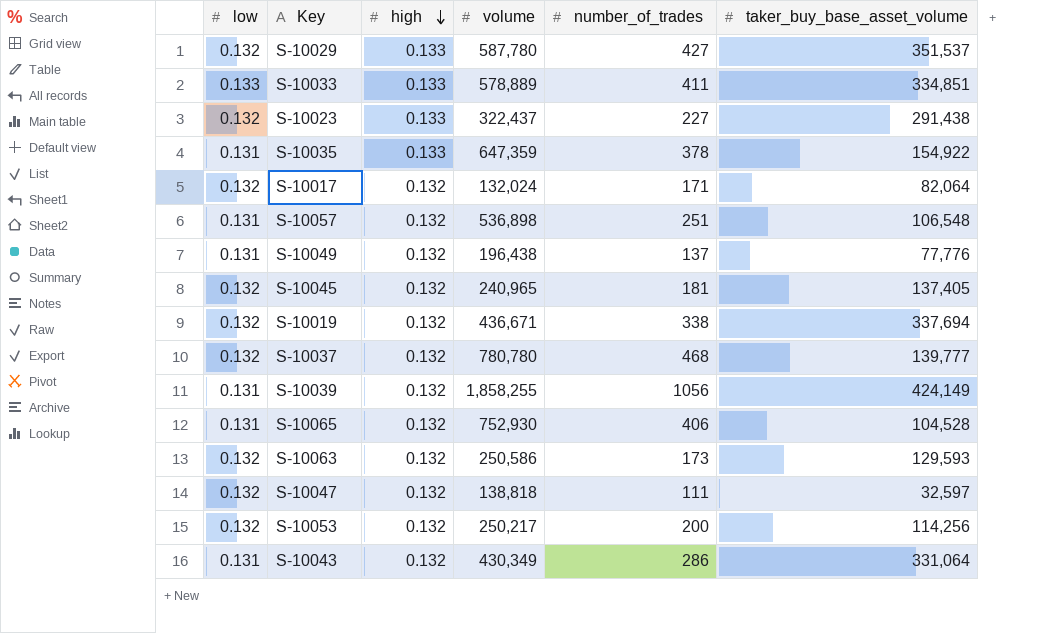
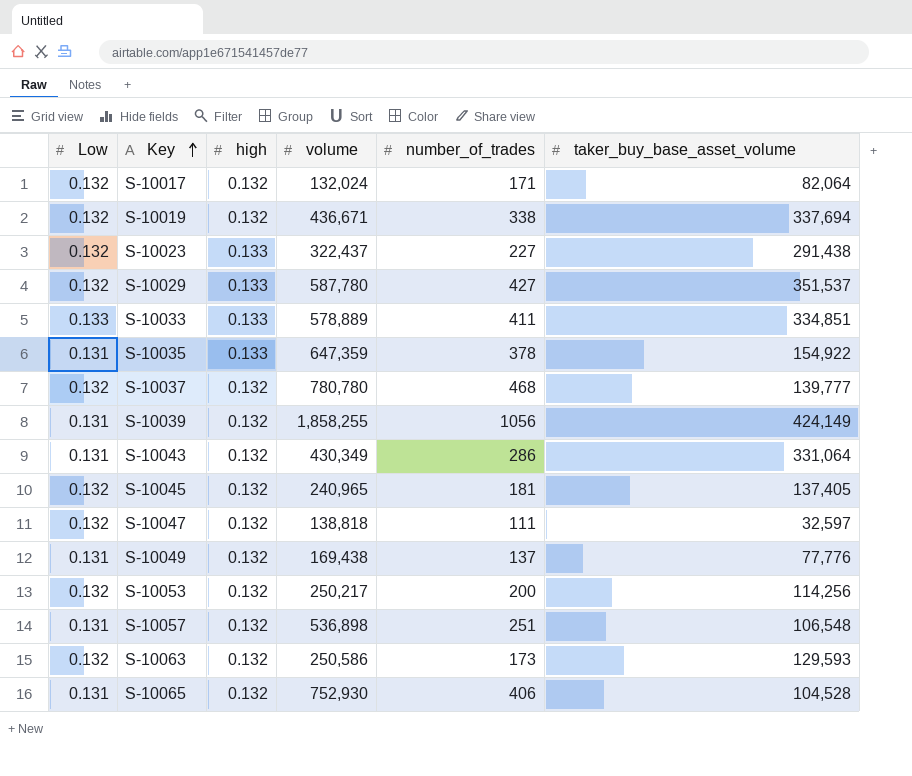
row order: high descending -> Key ascending
column name: low -> Low
S-10049 | volume: 196,438 -> 169,438

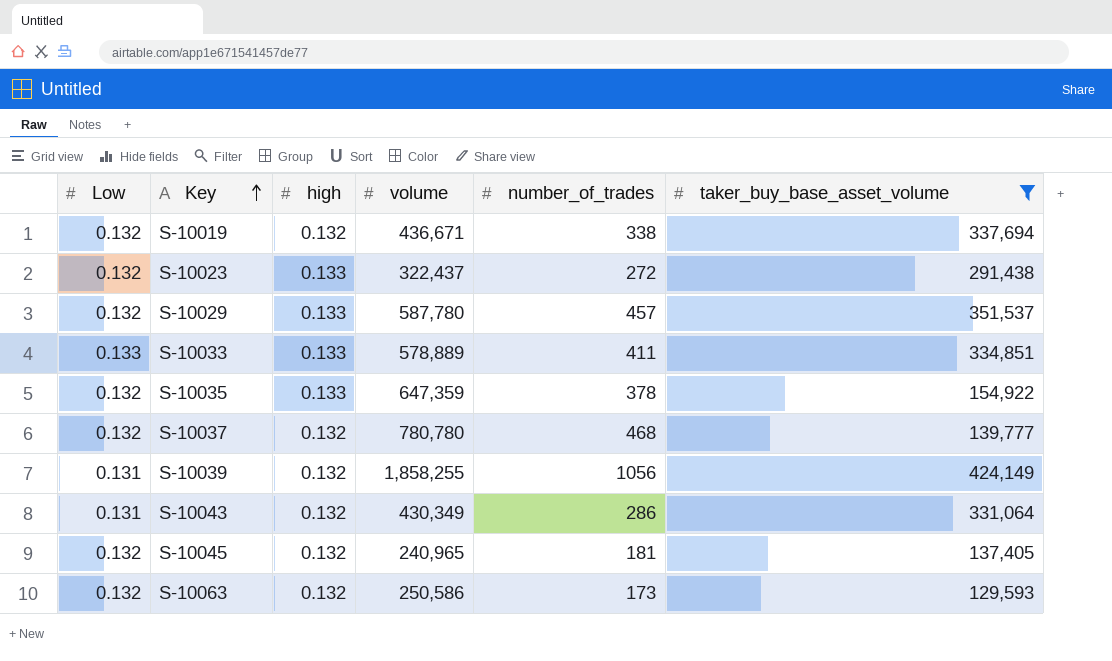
filter: none -> taker_buy_base_asset_volume >= 129,593
S-10023 | number_of_trades: 227 -> 272
S-10029 | number_of_trades: 427 -> 457
S-10035 | Low: 0.131 -> 0.132

